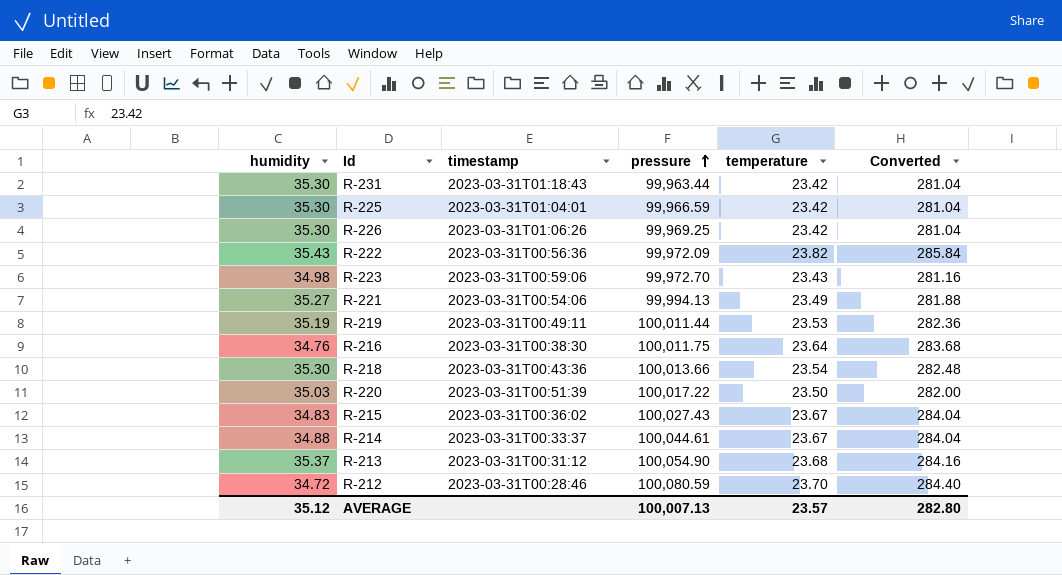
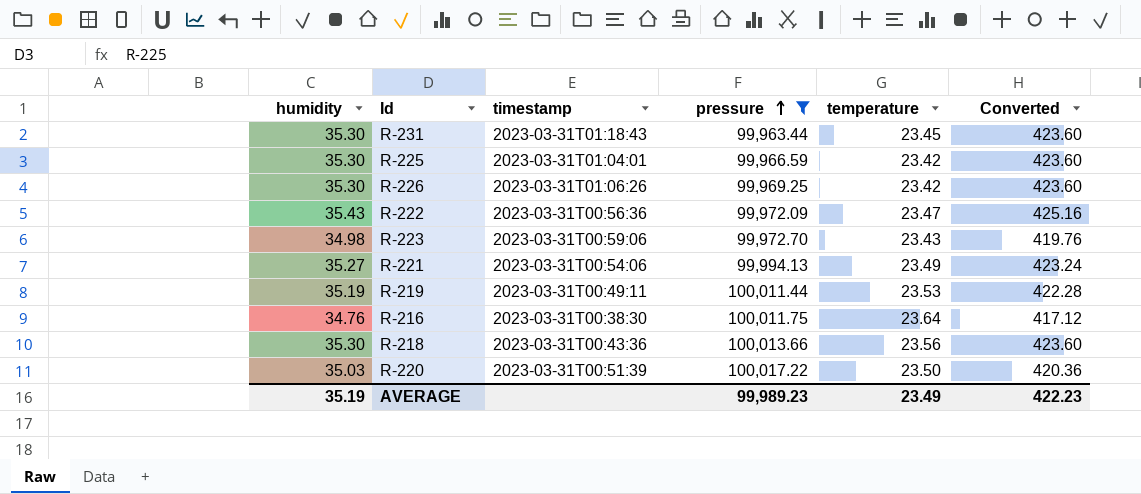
filter: none -> pressure <= 100,017.22
column Converted | formula: [temperature] * 12 -> [humidity] * 12
R-231 | temperature: 23.42 -> 23.45
R-222 | temperature: 23.82 -> 23.47
R-218 | temperature: 23.54 -> 23.56
AVERAGE | humidity: 35.12 -> 35.19
AVERAGE | pressure: 100,007.13 -> 99,989.23
AVERAGE | temperature: 23.57 -> 23.49
AVERAGE | Converted: 282.80 -> 422.23

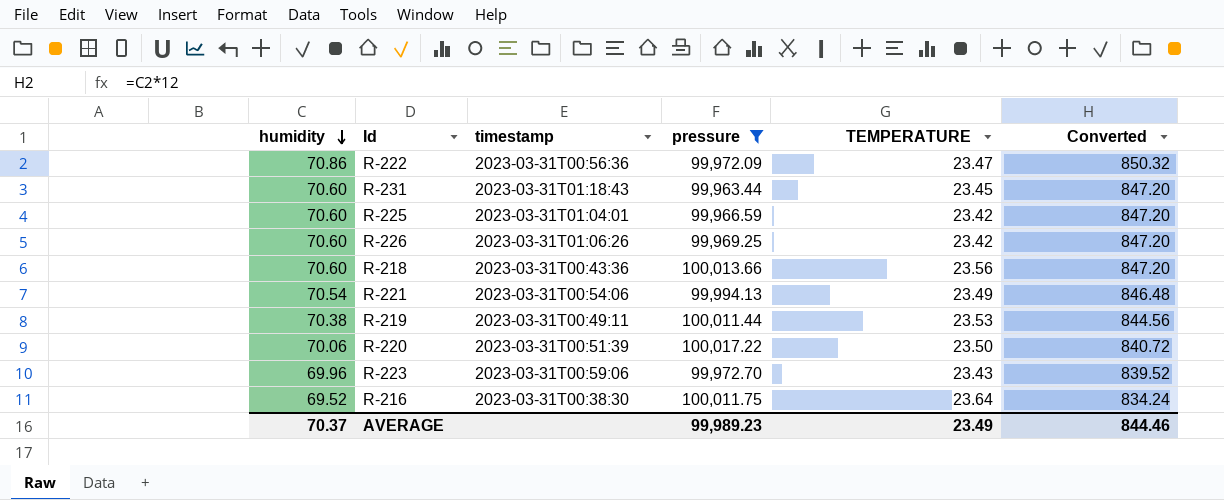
row order: pressure ascending -> humidity descending
column name: temperature -> TEMPERATURE
R-222 | humidity: 35.43 -> 70.86
R-222 | Converted: 425.16 -> 850.32
R-231 | humidity: 35.30 -> 70.60
R-231 | Converted: 423.60 -> 847.20
R-225 | humidity: 35.30 -> 70.60
R-225 | Converted: 423.60 -> 847.20
R-226 | humidity: 35.30 -> 70.60
R-226 | Converted: 423.60 -> 847.20
R-218 | humidity: 35.30 -> 70.60
R-218 | Converted: 423.60 -> 847.20
R-221 | humidity: 35.27 -> 70.54
R-221 | Converted: 423.24 -> 846.48
R-219 | humidity: 35.19 -> 70.38
R-219 | Converted: 422.28 -> 844.56
R-220 | humidity: 35.03 -> 70.06
R-220 | Converted: 420.36 -> 840.72
R-223 | humidity: 34.98 -> 69.96
R-223 | Converted: 419.76 -> 839.52
R-216 | humidity: 34.76 -> 69.52
R-216 | Converted: 417.12 -> 834.24
AVERAGE | humidity: 35.19 -> 70.37
AVERAGE | Converted: 422.23 -> 844.46

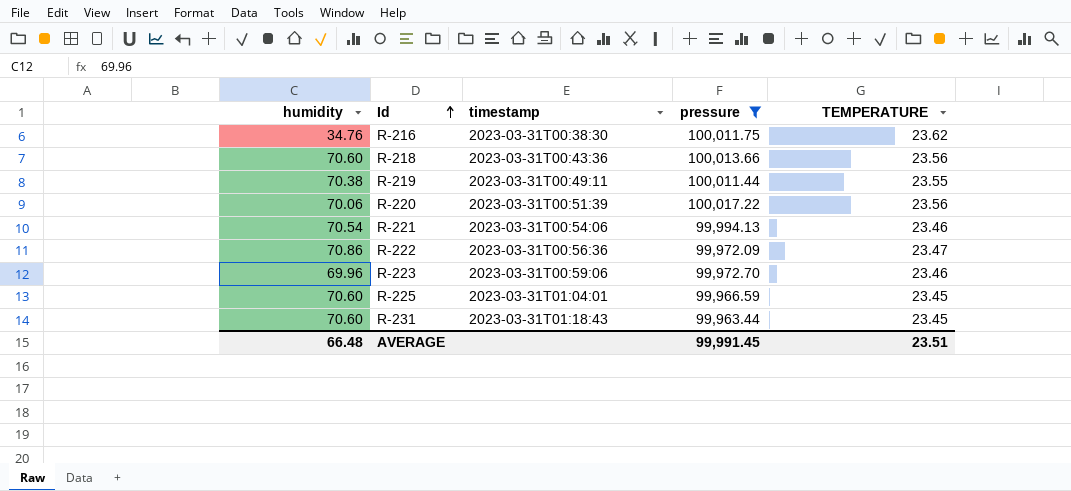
row order: humidity descending -> Id ascending
column Converted | formula: [humidity] * 12 -> none
row R-226: 70.60 | 2023-03-31T01:06:26 | 99,969.25 | 23.42 | 847.20 -> none
R-216 | humidity: 69.52 -> 34.76
R-216 | TEMPERATURE: 23.64 -> 23.62
R-219 | TEMPERATURE: 23.53 -> 23.55
R-220 | TEMPERATURE: 23.50 -> 23.56
R-221 | TEMPERATURE: 23.49 -> 23.46
R-223 | TEMPERATURE: 23.43 -> 23.46
R-225 | TEMPERATURE: 23.42 -> 23.45
AVERAGE | humidity: 70.37 -> 66.48
AVERAGE | pressure: 99,989.23 -> 99,991.45
AVERAGE | TEMPERATURE: 23.49 -> 23.51

